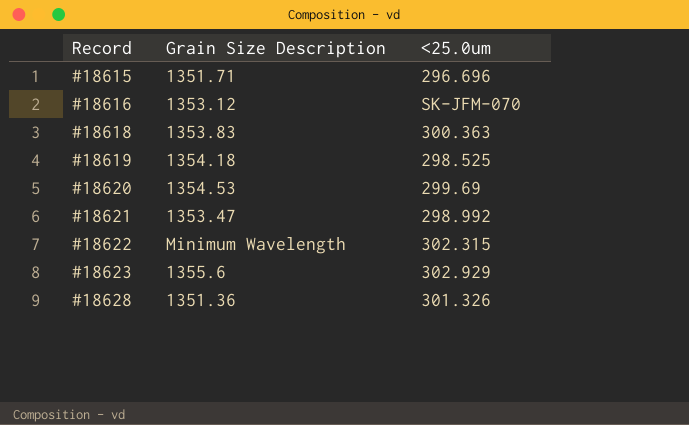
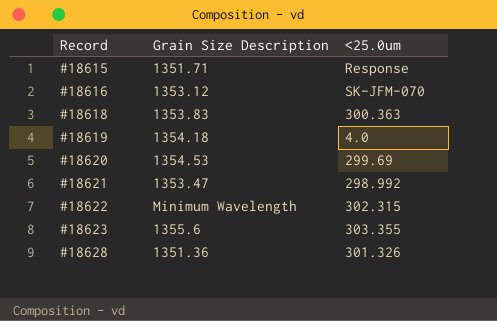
#18615 | <25.0um: 296.696 -> Response
#18619 | <25.0um: 298.525 -> 4.0
#18623 | <25.0um: 302.929 -> 303.355

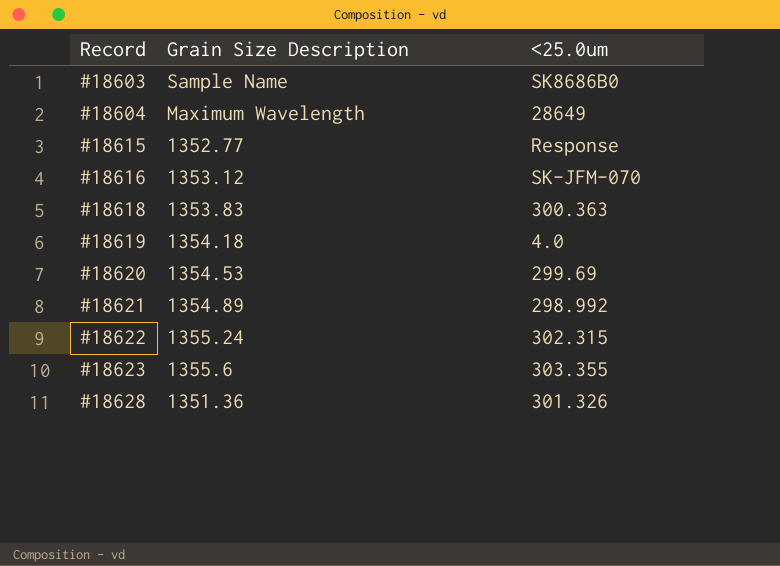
row #18603: none -> Sample Name | SK8686B0
row #18604: none -> Maximum Wavelength | 28649
#18615 | Grain Size Description: 1351.71 -> 1352.77
#18621 | Grain Size Description: 1353.47 -> 1354.89
#18622 | Grain Size Description: Minimum Wavelength -> 1355.24

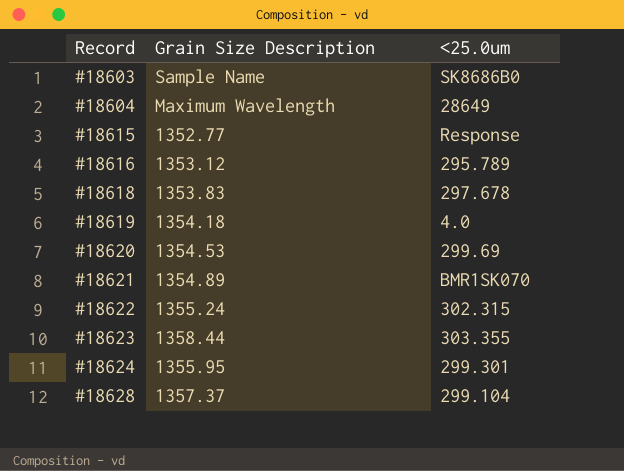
#18616 | <25.0um: SK-JFM-070 -> 295.789
#18618 | <25.0um: 300.363 -> 297.678
#18621 | <25.0um: 298.992 -> BMR1SK070
#18623 | Grain Size Description: 1355.6 -> 1358.44
row #18624: none -> 1355.95 | 299.301
#18628 | Grain Size Description: 1351.36 -> 1357.37
#18628 | <25.0um: 301.326 -> 299.104

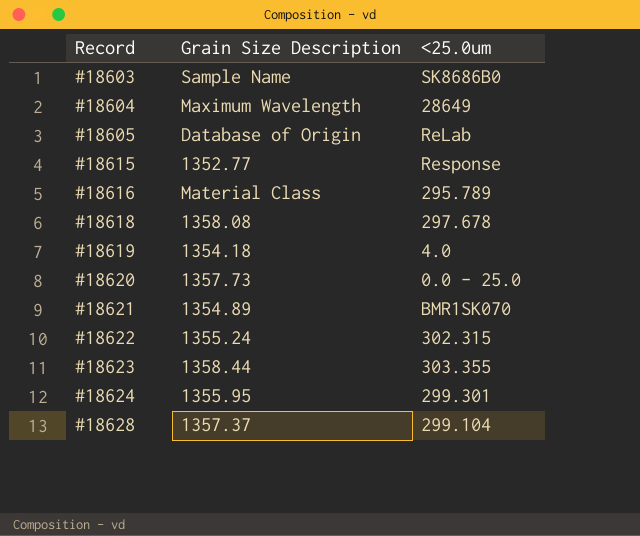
row #18605: none -> Database of Origin | ReLab
#18616 | Grain Size Description: 1353.12 -> Material Class
#18618 | Grain Size Description: 1353.83 -> 1358.08
#18620 | Grain Size Description: 1354.53 -> 1357.73
#18620 | <25.0um: 299.69 -> 0.0 - 25.0

